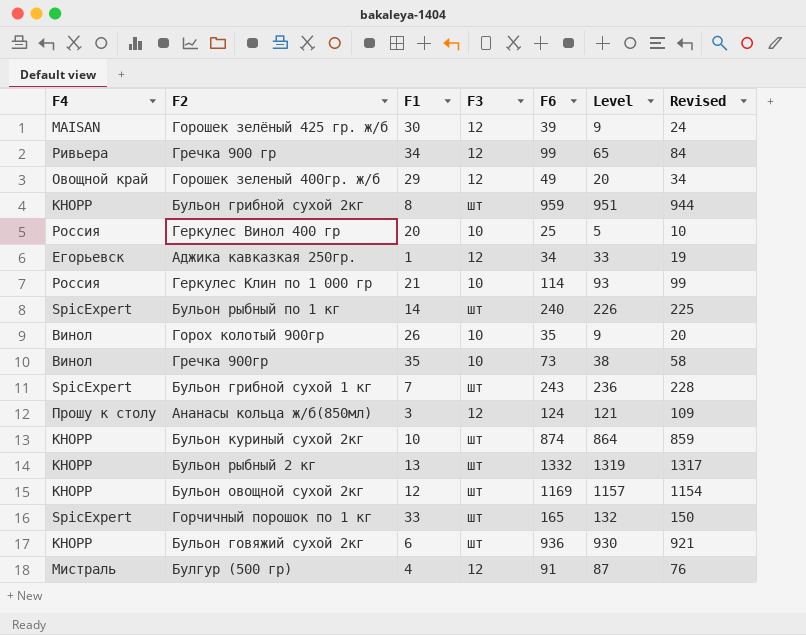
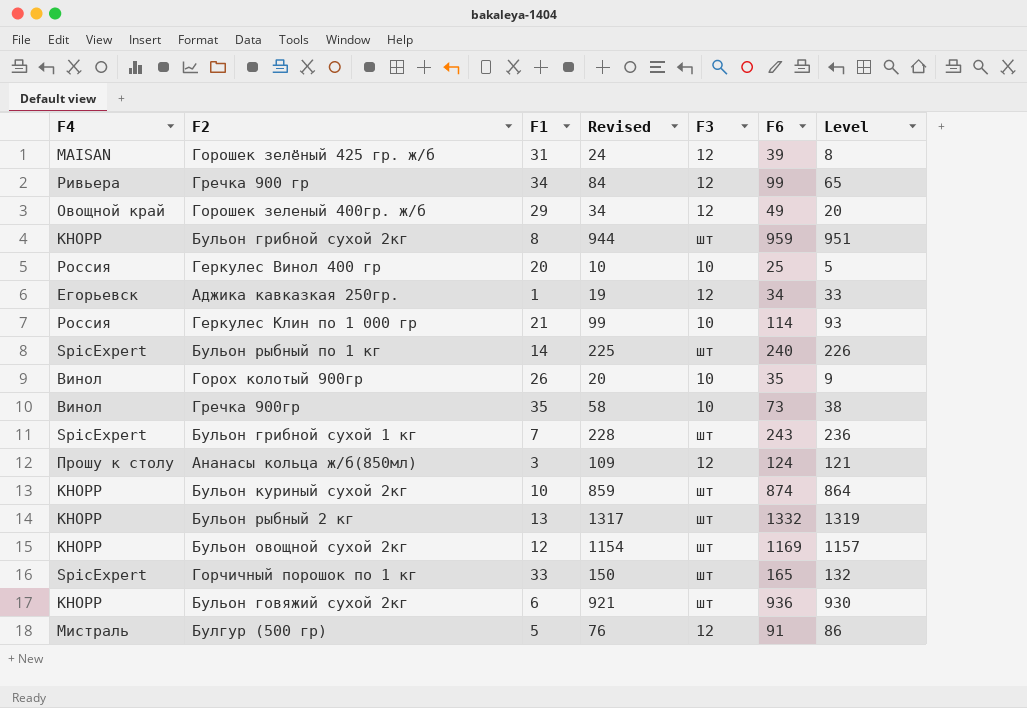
column Revised | position: 7 -> 4
Горошек зелёный 425 гр. ж/б | F1: 30 -> 31
Горошек зелёный 425 гр. ж/б | Level: 9 -> 8
Булгур (500 гр) | F1: 4 -> 5
Булгур (500 гр) | Level: 87 -> 86

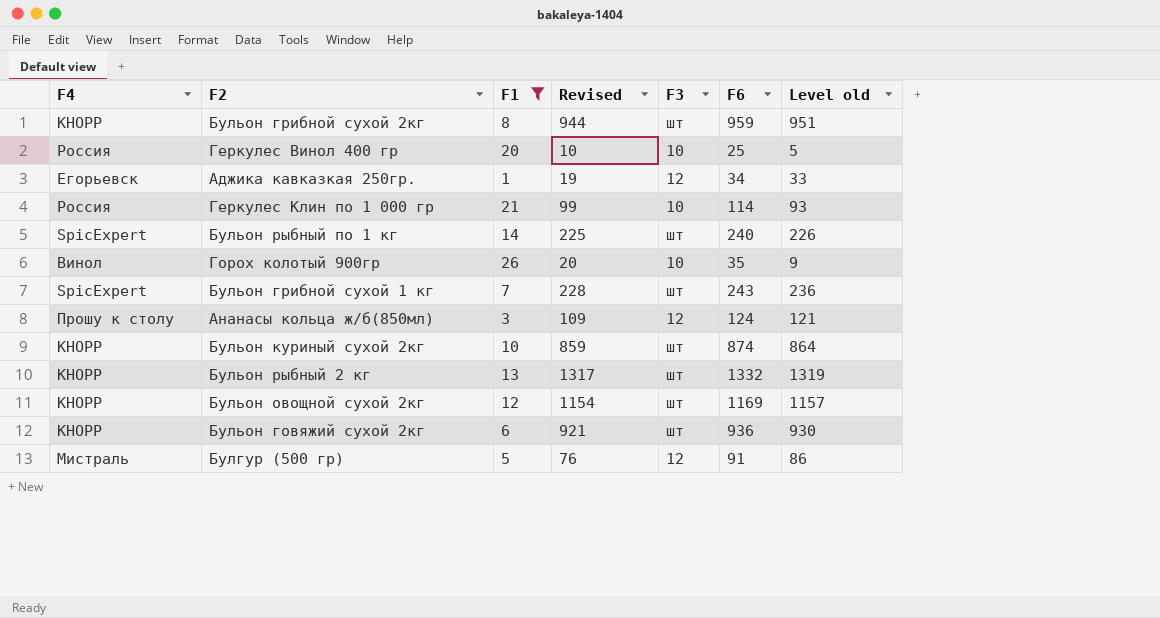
filter: none -> F1 <= 26
column name: Level -> Level old

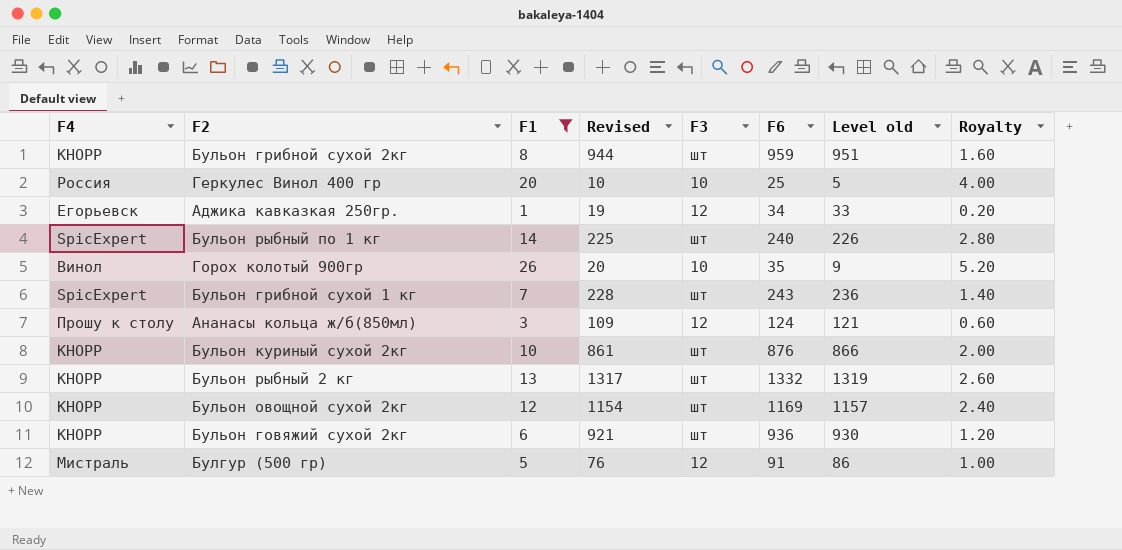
column Royalty | formula: none -> [F1] * 0.2
row Геркулес Клин по 1 000 гр: Россия | 21 | 99 | 10 | 114 | 93 -> none
Бульон куриный сухой 2кг | Revised: 859 -> 861
Бульон куриный сухой 2кг | F6: 874 -> 876
Бульон куриный сухой 2кг | Level old: 864 -> 866

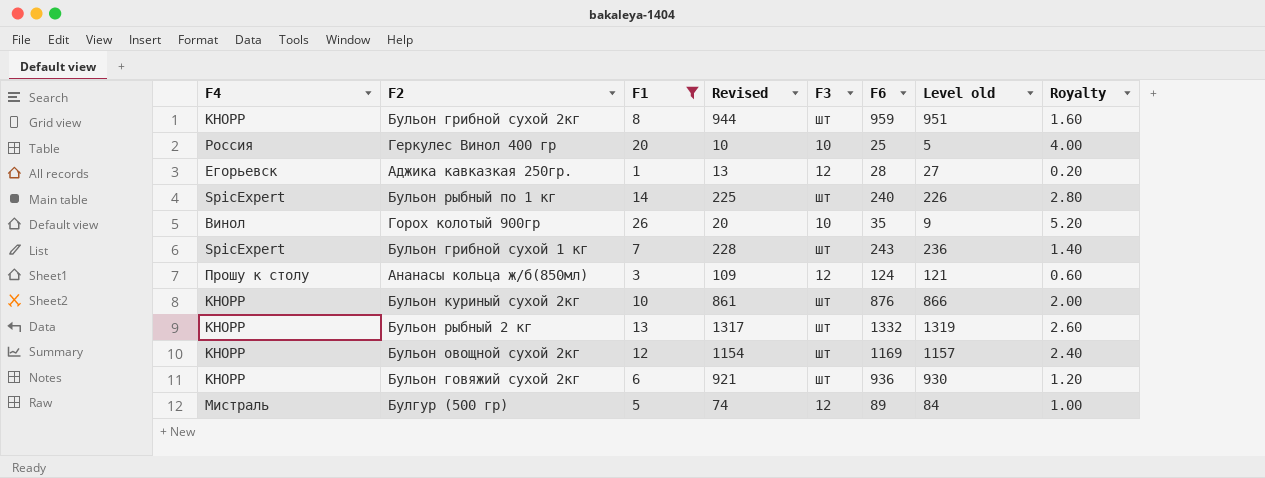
Аджика кавказкая 250гр. | Revised: 19 -> 13
Аджика кавказкая 250гр. | F6: 34 -> 28
Аджика кавказкая 250гр. | Level old: 33 -> 27
Булгур (500 гр) | Revised: 76 -> 74
Булгур (500 гр) | F6: 91 -> 89
Булгур (500 гр) | Level old: 86 -> 84

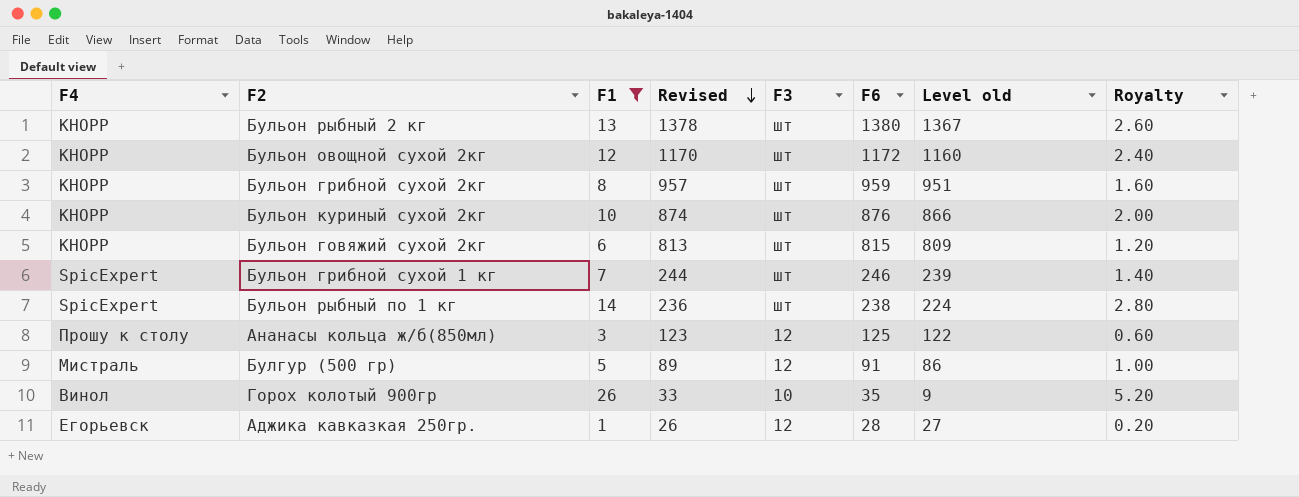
row order: none -> Revised descending
column Revised | formula: [F6] - 15 -> [F6] - 2
row Геркулес Винол 400 гр: Россия | 20 | 10 | 10 | 25 | 5 | 4.00 -> none
Бульон рыбный 2 кг | F6: 1332 -> 1380
Бульон рыбный 2 кг | Level old: 1319 -> 1367
Бульон овощной сухой 2кг | F6: 1169 -> 1172
Бульон овощной сухой 2кг | Level old: 1157 -> 1160
Бульон говяжий сухой 2кг | F6: 936 -> 815
Бульон говяжий сухой 2кг | Level old: 930 -> 809
Бульон грибной сухой 1 кг | F6: 243 -> 246
Бульон грибной сухой 1 кг | Level old: 236 -> 239
Бульон рыбный по 1 кг | F6: 240 -> 238
Бульон рыбный по 1 кг | Level old: 226 -> 224
Ананасы кольца ж/б(850мл) | F6: 124 -> 125
Ананасы кольца ж/б(850мл) | Level old: 121 -> 122
Булгур (500 гр) | F6: 89 -> 91
Булгур (500 гр) | Level old: 84 -> 86

